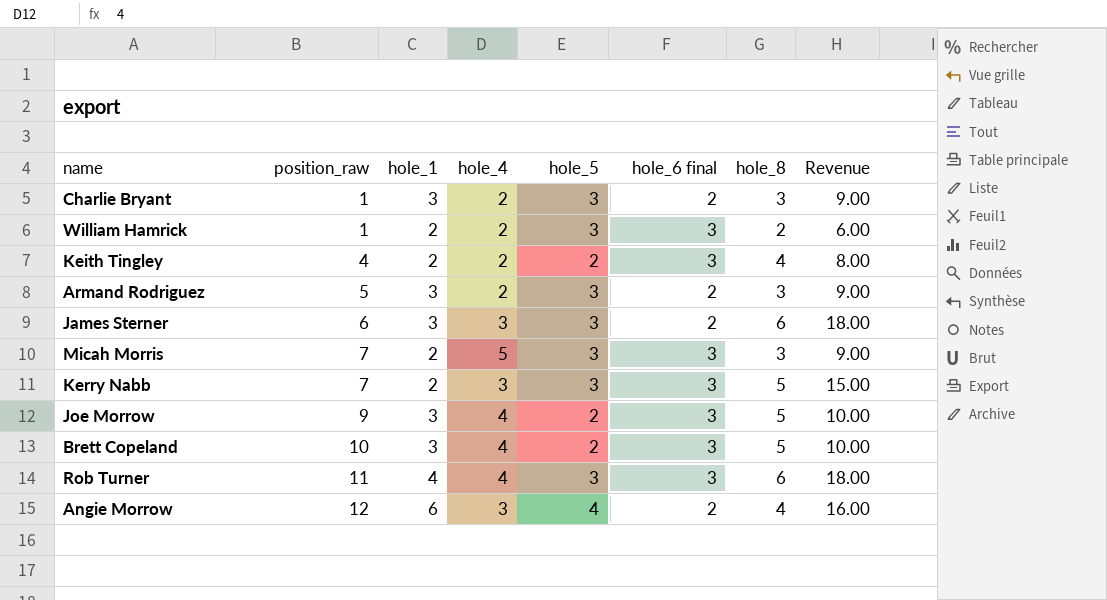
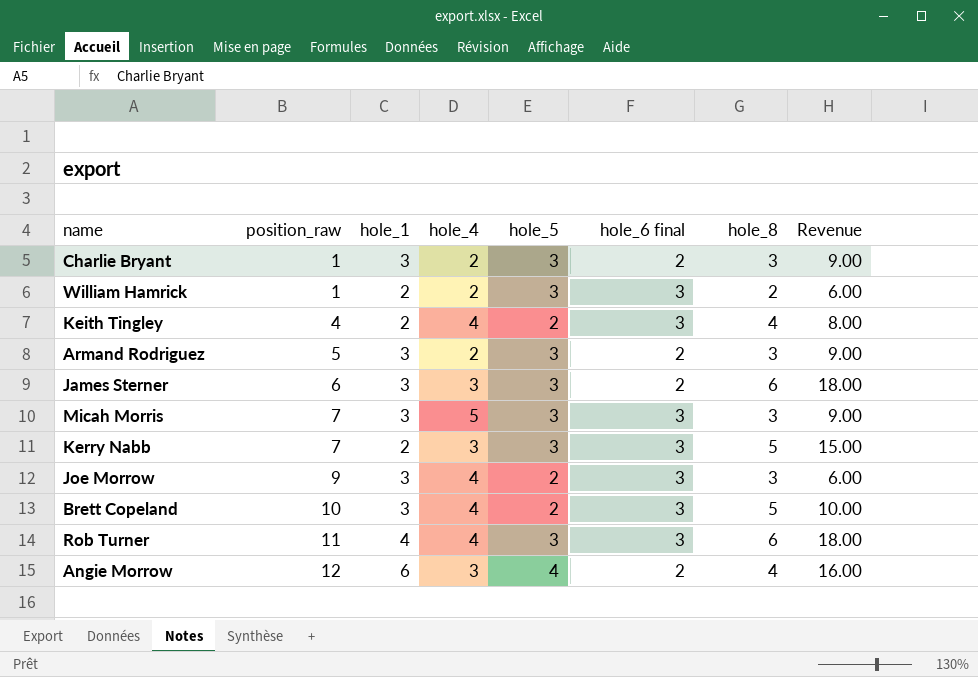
Keith Tingley | hole_4: 2 -> 4
Micah Morris | hole_1: 2 -> 3
Joe Morrow | hole_8: 5 -> 3
Joe Morrow | Revenue: 10.00 -> 6.00

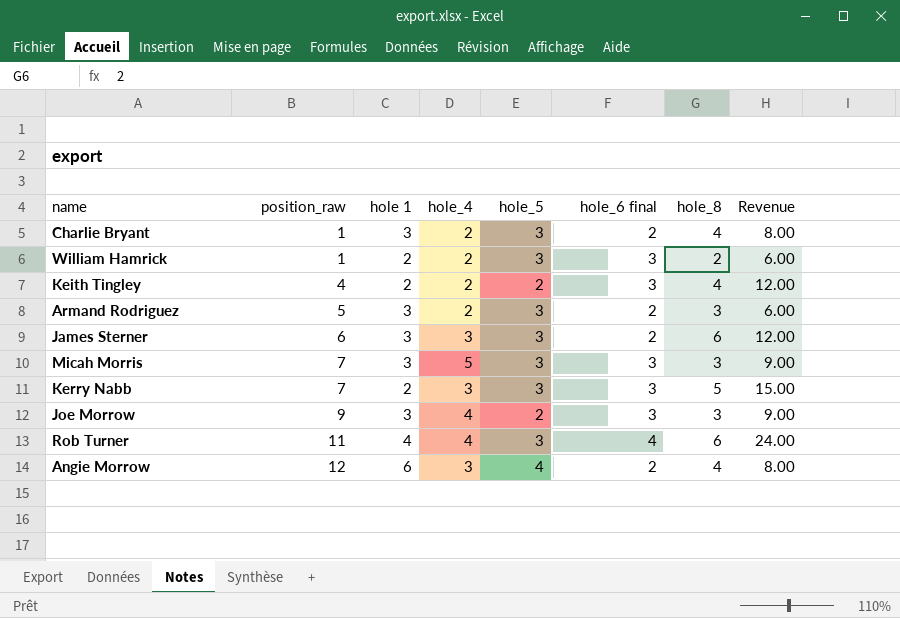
column name: hole_1 -> hole 1
column Revenue | formula: [hole_5] * [hole_8] -> [hole_6 final] * [hole_8]
row Brett Copeland: 10 | 3 | 4 | 2 | 3 | 5 | 10.00 -> none
Charlie Bryant | hole_8: 3 -> 4
Keith Tingley | hole_4: 4 -> 2
Rob Turner | hole_6 final: 3 -> 4

